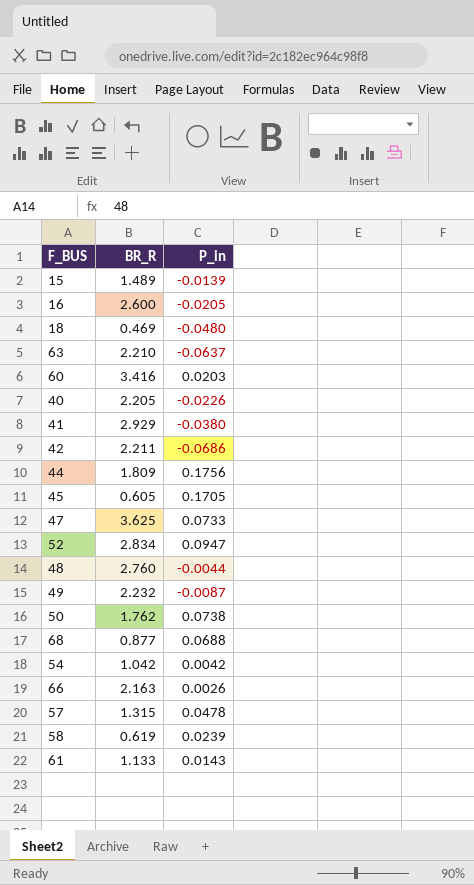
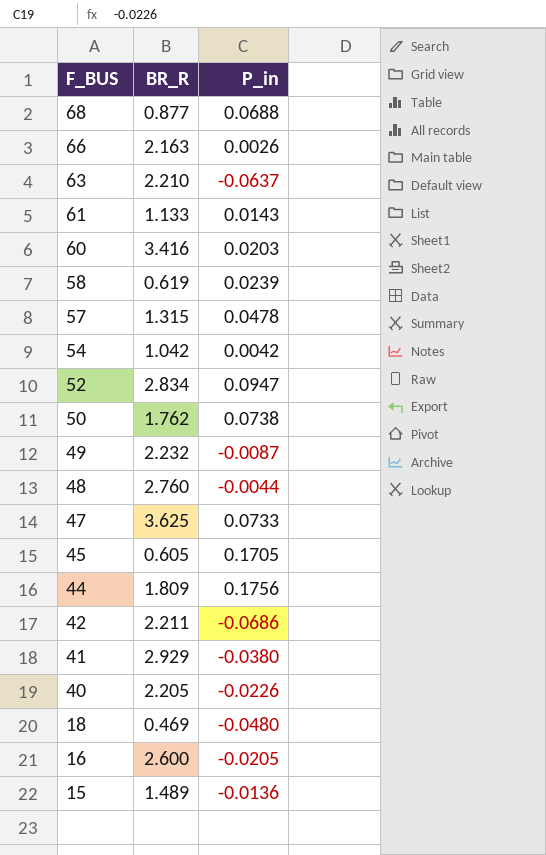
row order: none -> F_BUS descending
15 | P_in: -0.0139 -> -0.0136

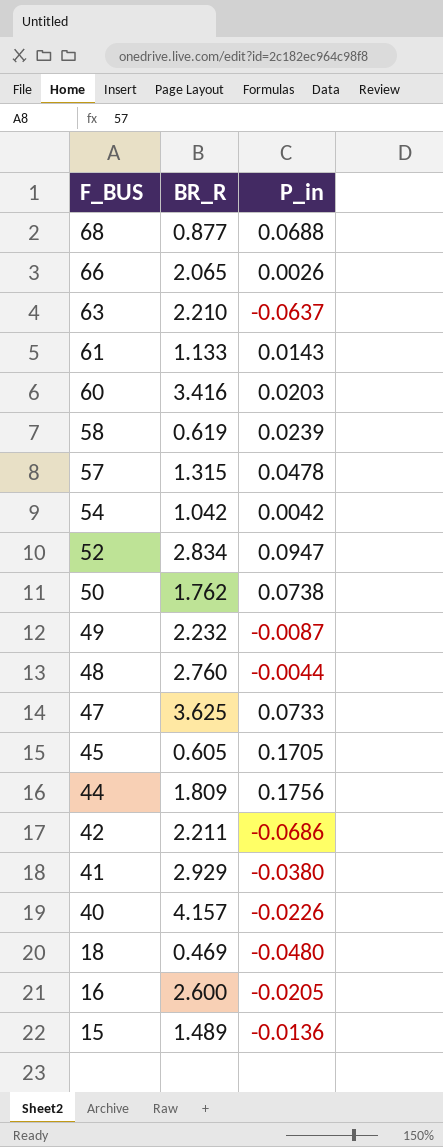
66 | BR_R: 2.163 -> 2.065
40 | BR_R: 2.205 -> 4.157

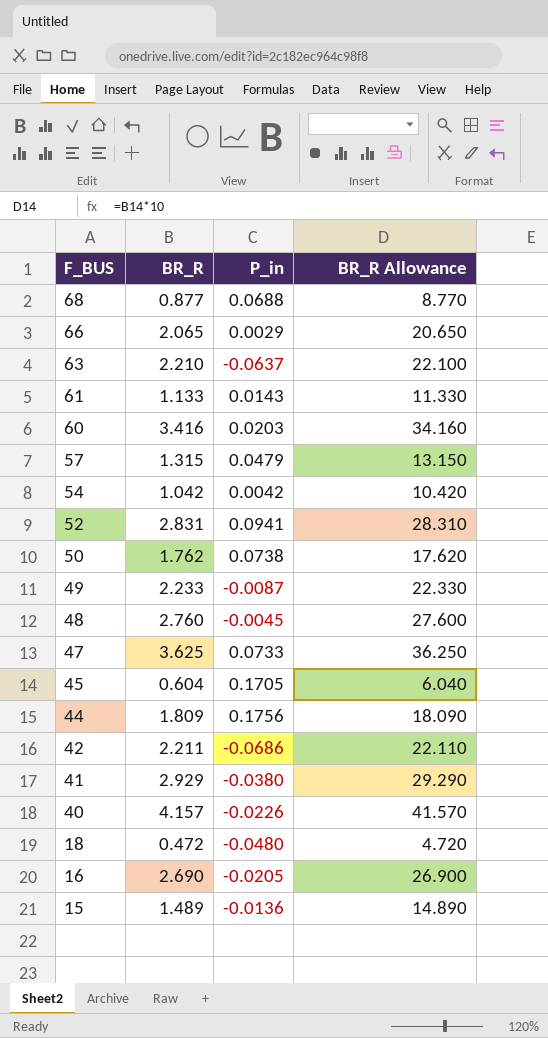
column BR_R Allowance | formula: none -> [BR_R] * 10
row 58: 0.619 | 0.0239 -> none
66 | P_in: 0.0026 -> 0.0029
57 | P_in: 0.0478 -> 0.0479
52 | BR_R: 2.834 -> 2.831
52 | P_in: 0.0947 -> 0.0941
49 | BR_R: 2.232 -> 2.233
48 | P_in: -0.0044 -> -0.0045
45 | BR_R: 0.605 -> 0.604
18 | BR_R: 0.469 -> 0.472
16 | BR_R: 2.600 -> 2.690

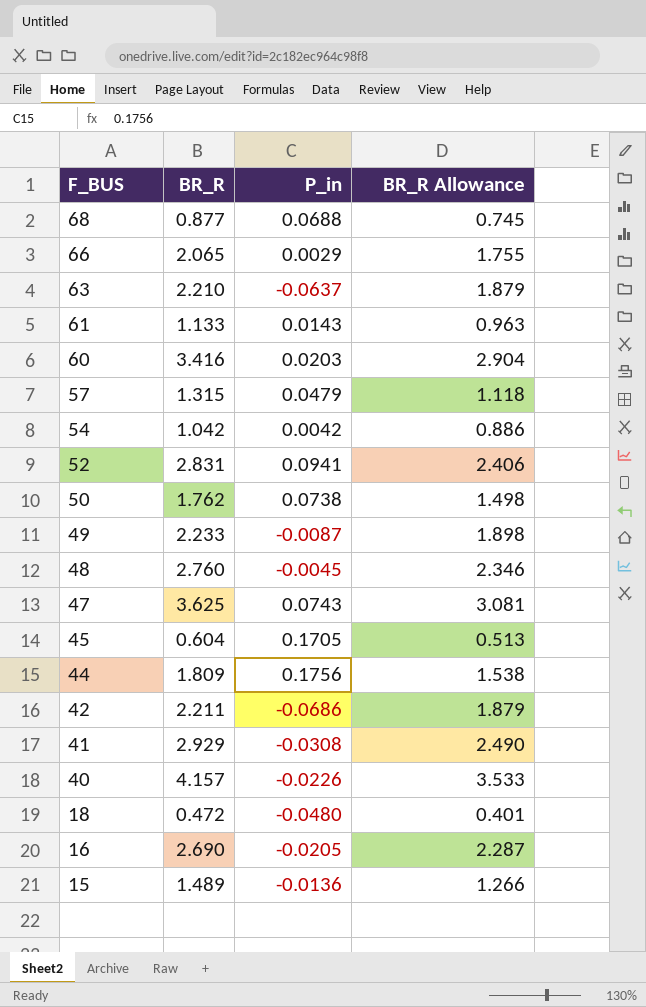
column BR_R Allowance | formula: [BR_R] * 10 -> [BR_R] * 0.85
47 | P_in: 0.0733 -> 0.0743
41 | P_in: -0.0380 -> -0.0308

